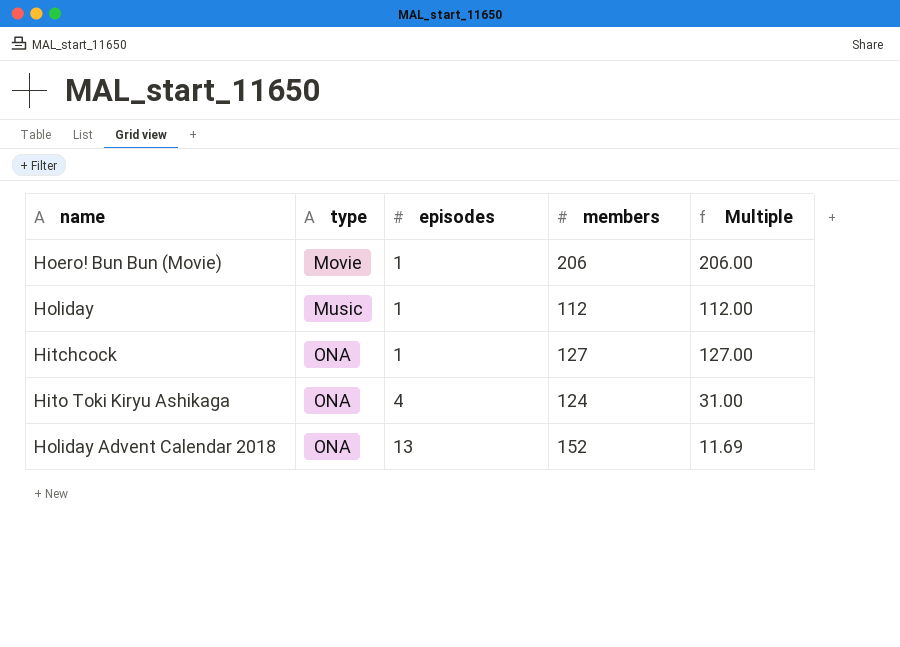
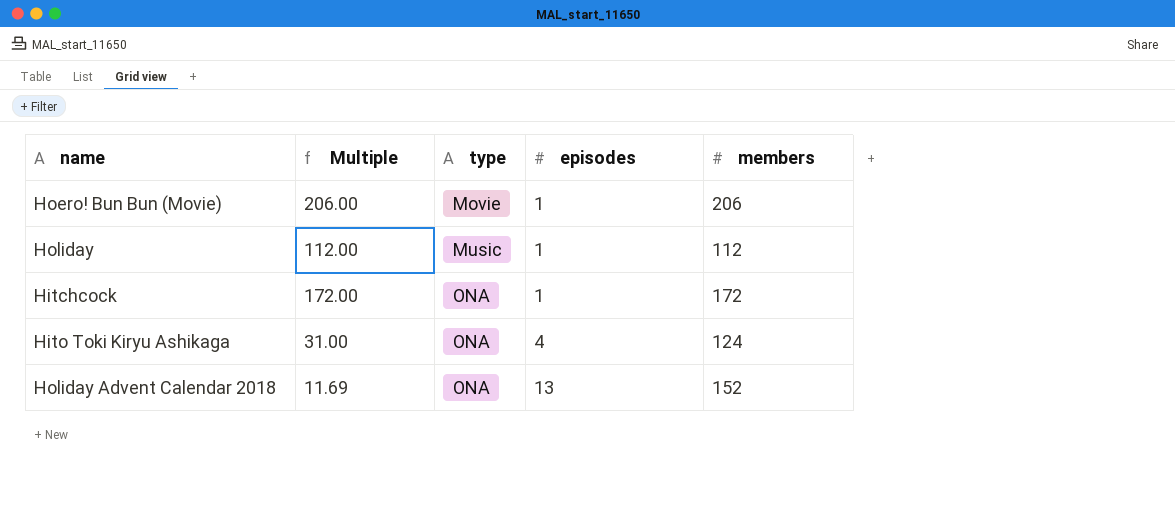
column Multiple | position: 5 -> 2
Hitchcock | Multiple: 127.00 -> 172.00
Hitchcock | members: 127 -> 172

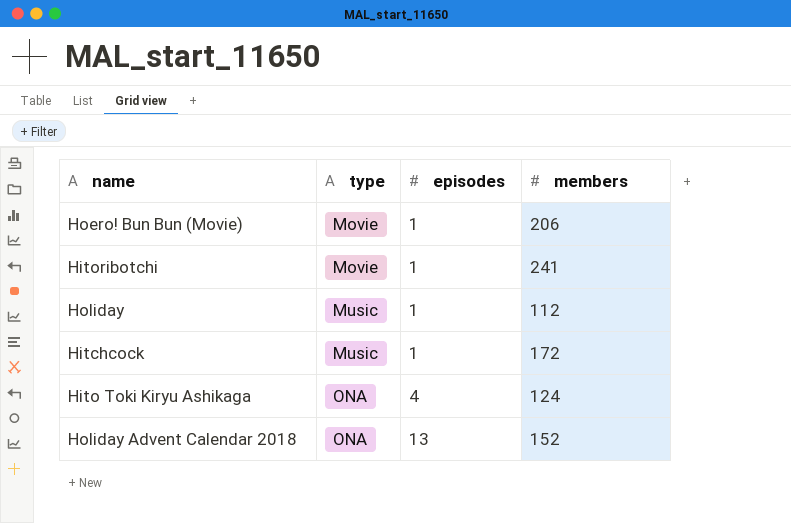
column Multiple | formula: [members] / [episodes] -> none
row Hitoribotchi: none -> Movie | 1 | 241
Hitchcock | type: ONA -> Music

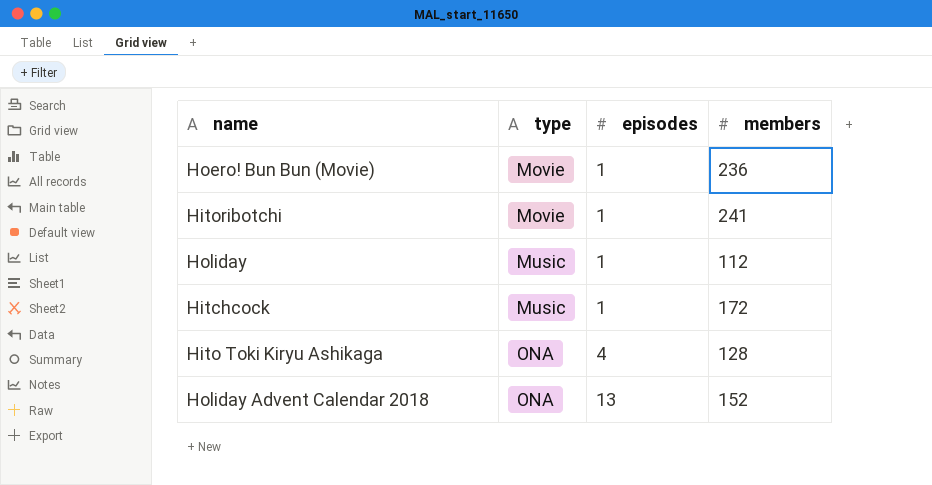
Hoero! Bun Bun (Movie) | members: 206 -> 236
Hito Toki Kiryu Ashikaga | members: 124 -> 128

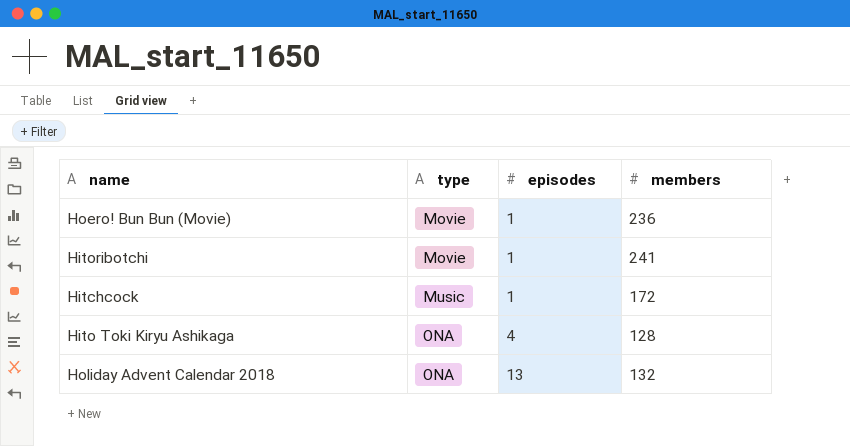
row Holiday: Music | 1 | 112 -> none
Holiday Advent Calendar 2018 | members: 152 -> 132

